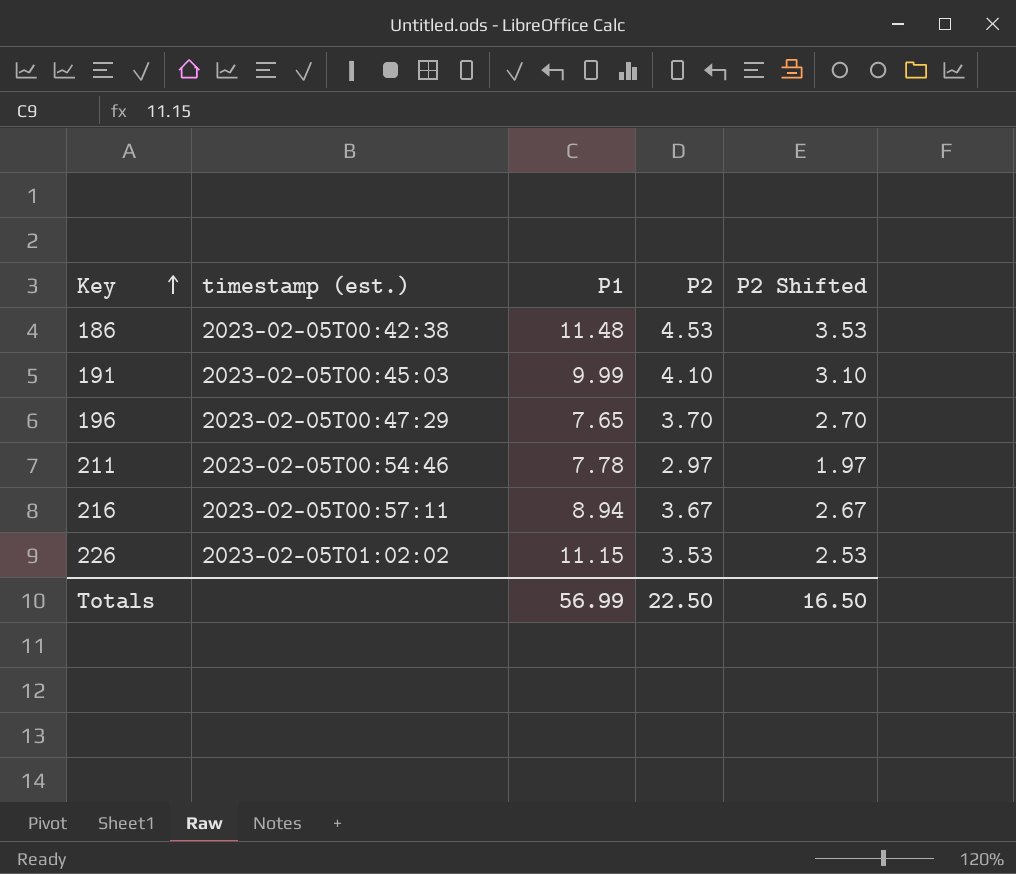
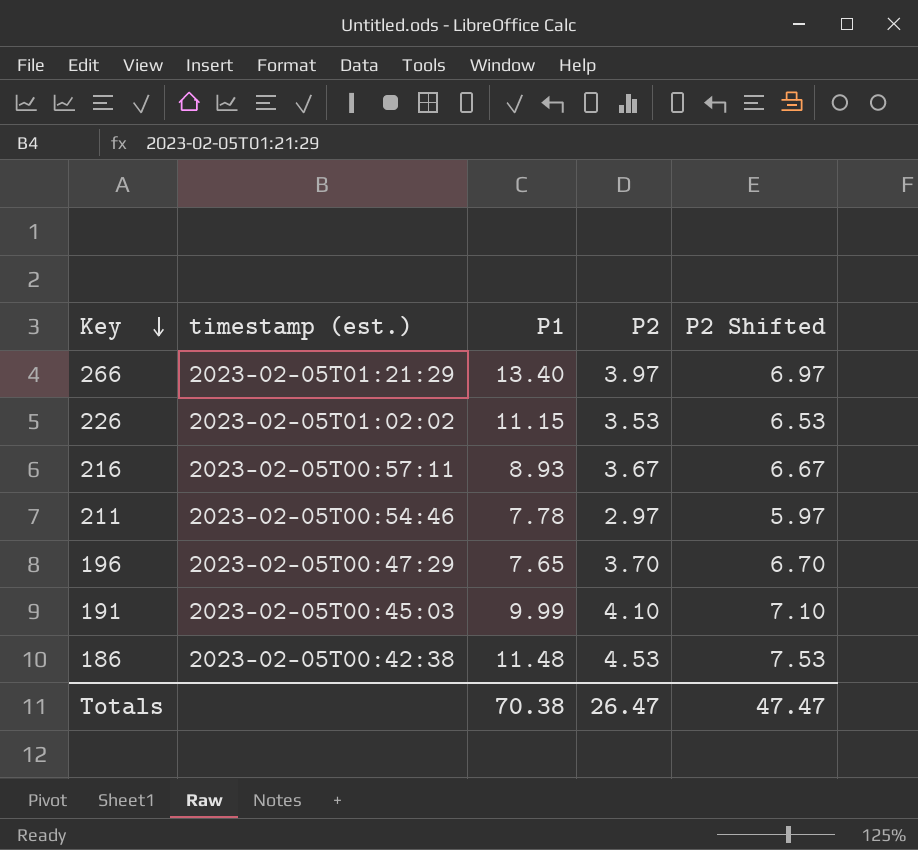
row order: Key ascending -> Key descending
column P2 Shifted | formula: [P2] - 1 -> [P2] + 3
row 266: none -> 2023-02-05T01:21:29 | 13.40 | 3.97 | 6.97
216 | P1: 8.94 -> 8.93
Totals | P1: 56.99 -> 70.38
Totals | P2: 22.50 -> 26.47
Totals | P2 Shifted: 16.50 -> 47.47

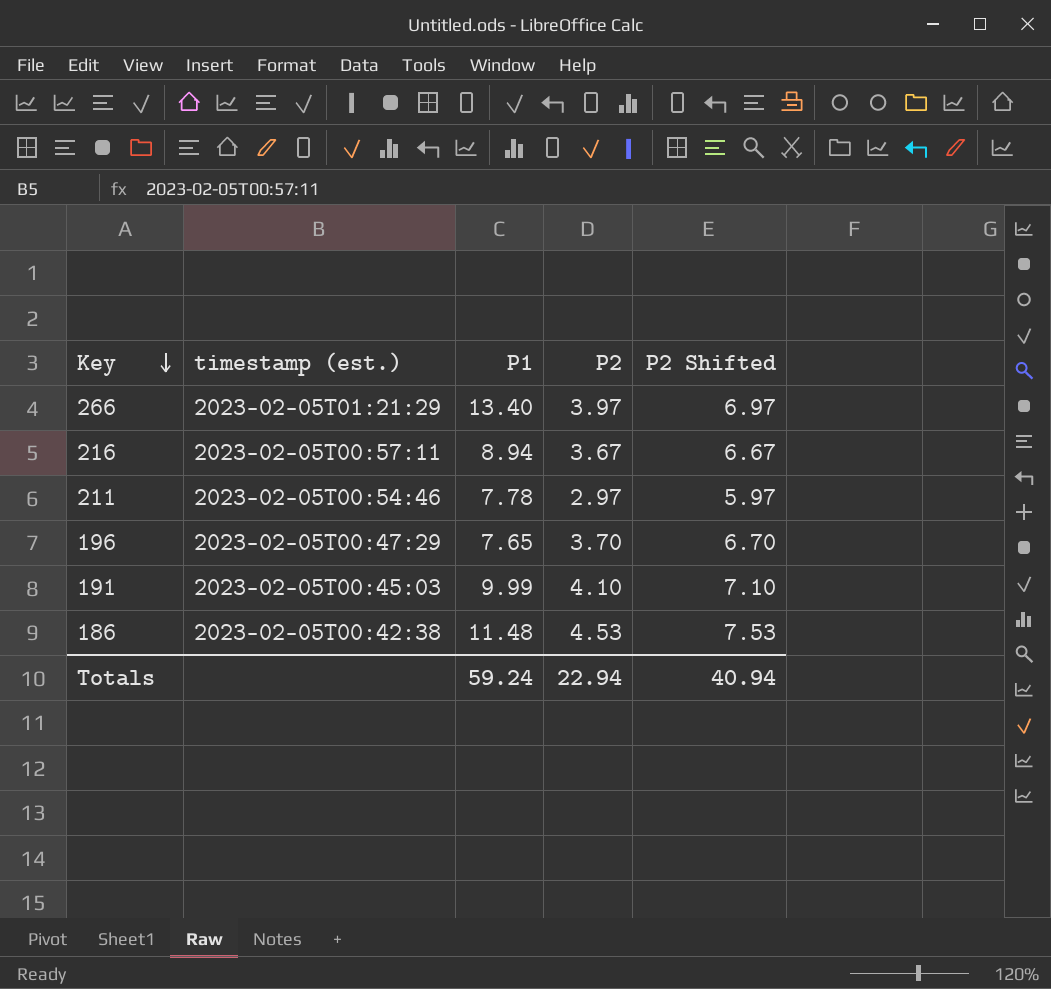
row 226: 2023-02-05T01:02:02 | 11.15 | 3.53 | 6.53 -> none
216 | P1: 8.93 -> 8.94
Totals | P1: 70.38 -> 59.24
Totals | P2: 26.47 -> 22.94
Totals | P2 Shifted: 47.47 -> 40.94

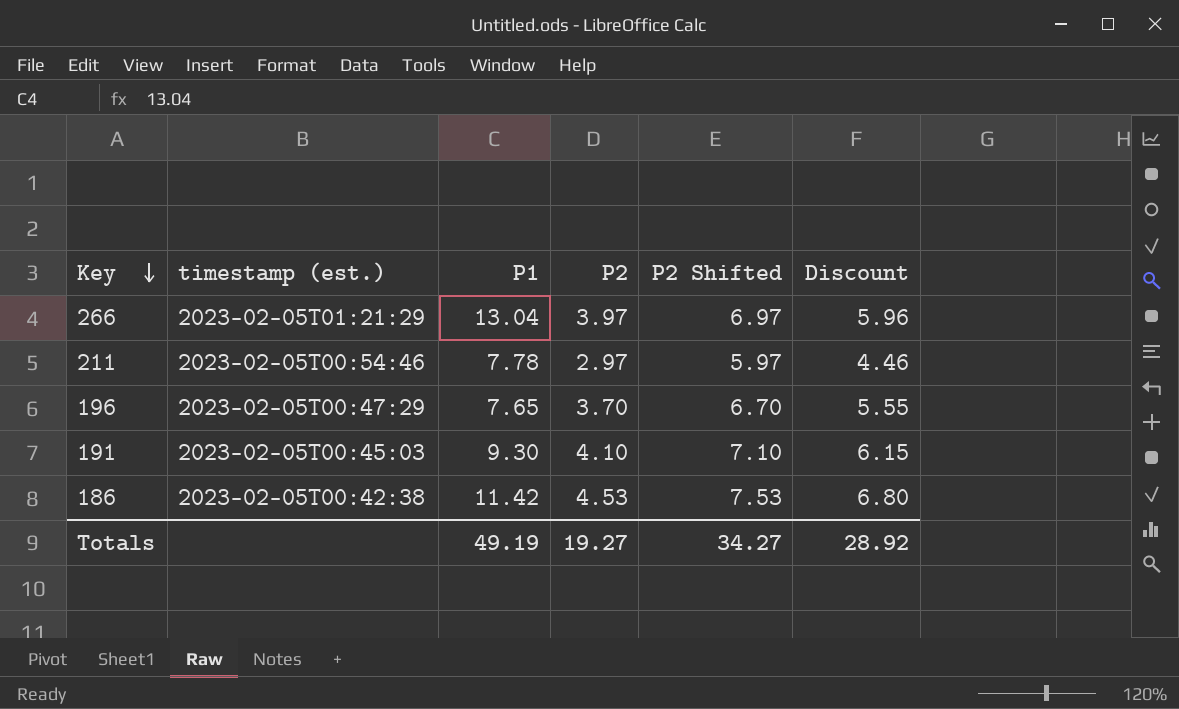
column Discount | formula: none -> [P2] * 1.5
row 216: 2023-02-05T00:57:11 | 8.94 | 3.67 | 6.67 -> none
266 | P1: 13.40 -> 13.04
191 | P1: 9.99 -> 9.30
186 | P1: 11.48 -> 11.42
Totals | P1: 59.24 -> 49.19
Totals | P2: 22.94 -> 19.27
Totals | P2 Shifted: 40.94 -> 34.27

